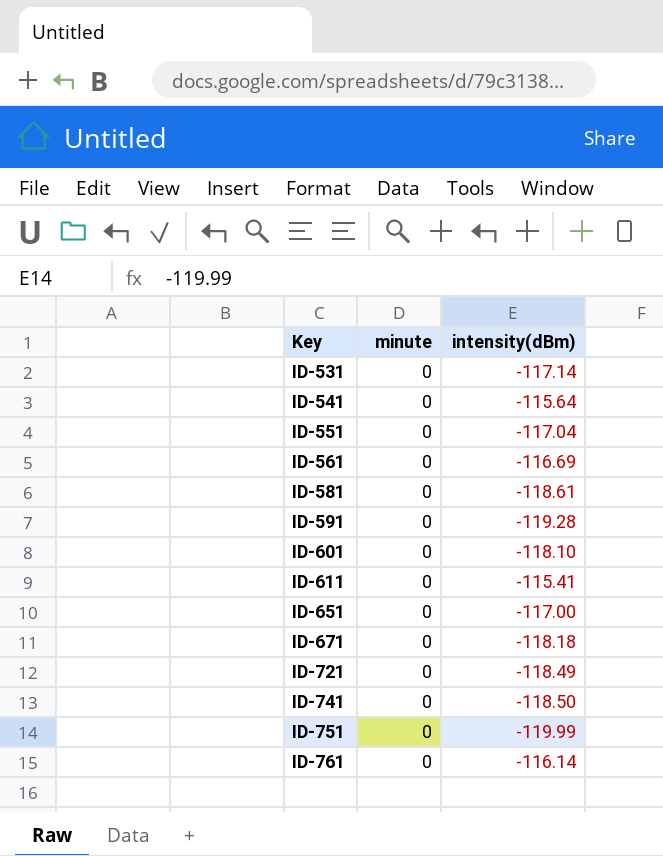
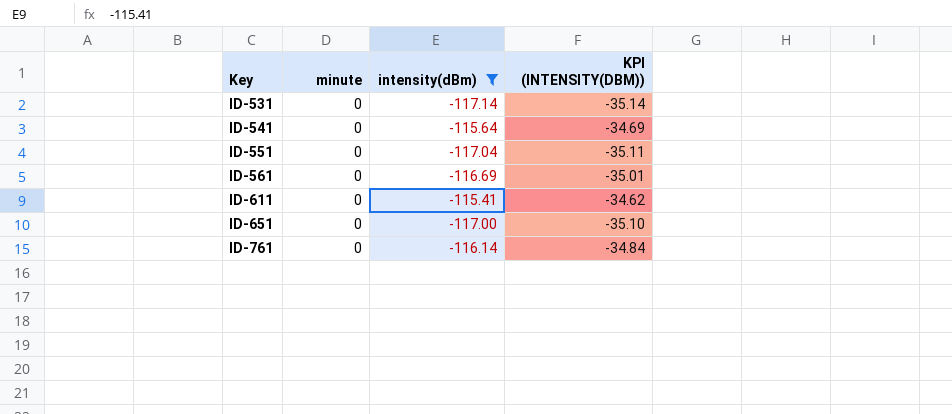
filter: none -> intensity(dBm) >= -117.14
column KPI (INTENSITY(DBM)) | formula: none -> [intensity(dBm)] * 0.3

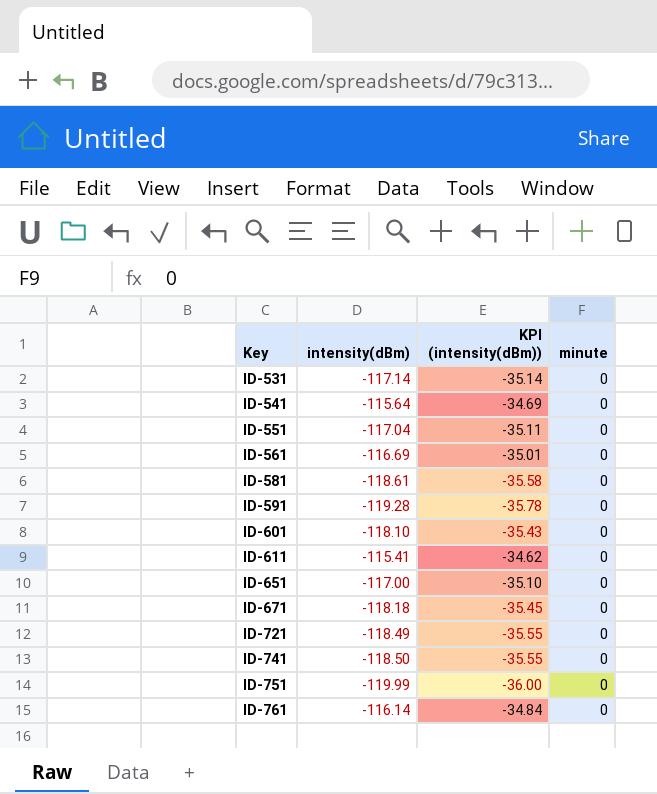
filter: intensity(dBm) >= -117.14 -> none
column name: KPI (INTENSITY(DBM)) -> KPI (intensity(dBm))
column minute | position: 2 -> 4

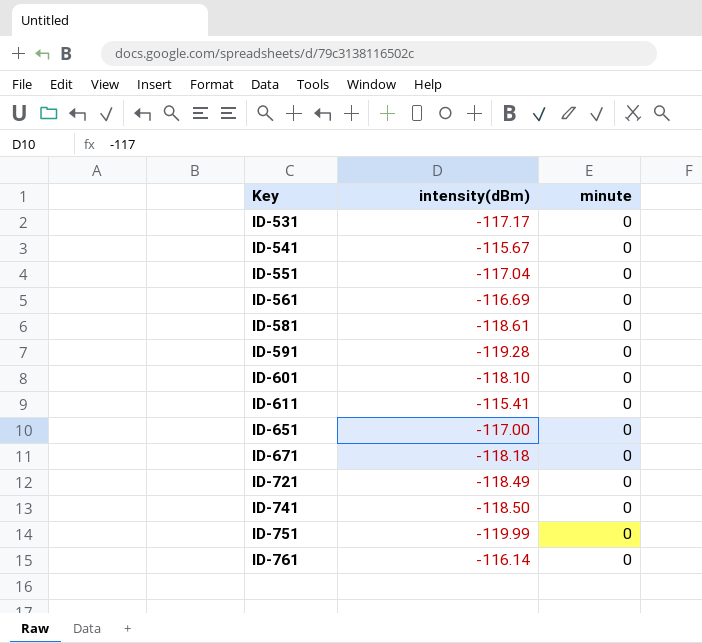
column KPI (intensity(dBm)) | formula: [intensity(dBm)] * 0.3 -> none
ID-531 | intensity(dBm): -117.14 -> -117.17
ID-541 | intensity(dBm): -115.64 -> -115.67

